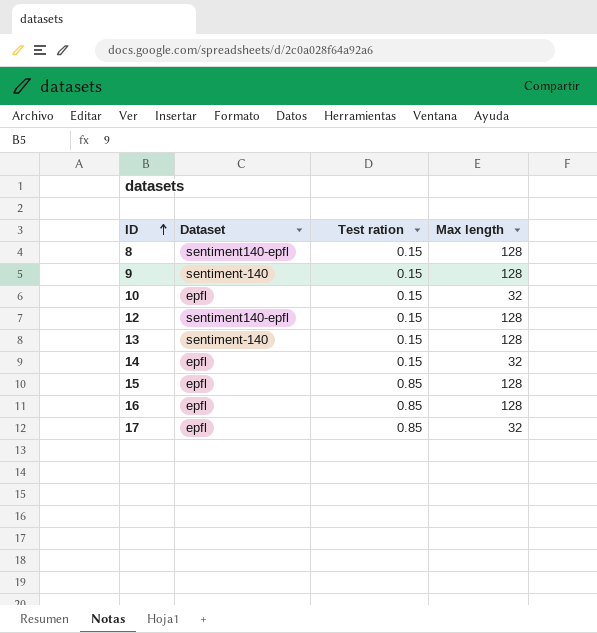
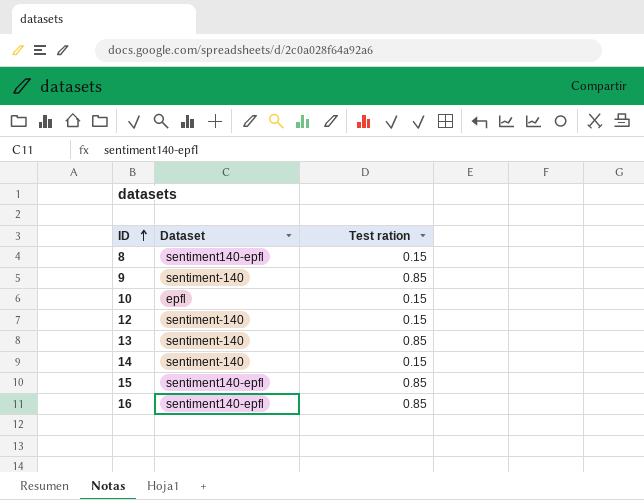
column Max length | position: 4 -> none
row 17: epfl | 0.85 | 32 -> none
9 | Test ration: 0.15 -> 0.85
12 | Dataset: sentiment140-epfl -> sentiment-140
13 | Test ration: 0.15 -> 0.85
14 | Dataset: epfl -> sentiment-140
15 | Dataset: epfl -> sentiment140-epfl
16 | Dataset: epfl -> sentiment140-epfl

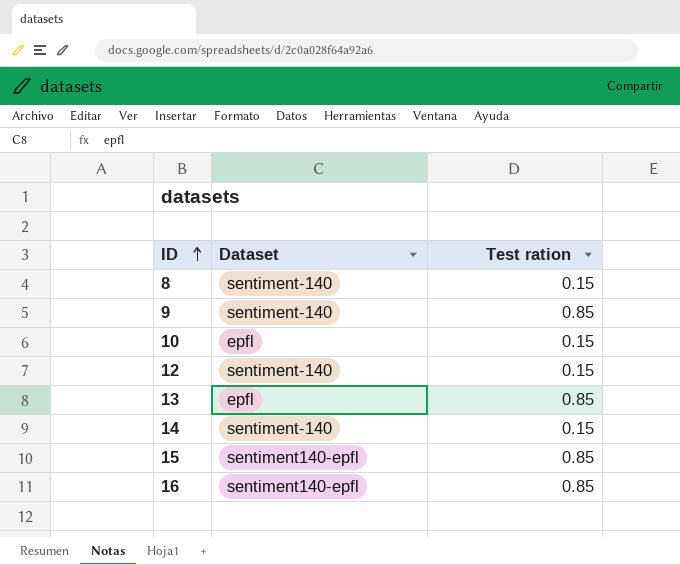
8 | Dataset: sentiment140-epfl -> sentiment-140
13 | Dataset: sentiment-140 -> epfl

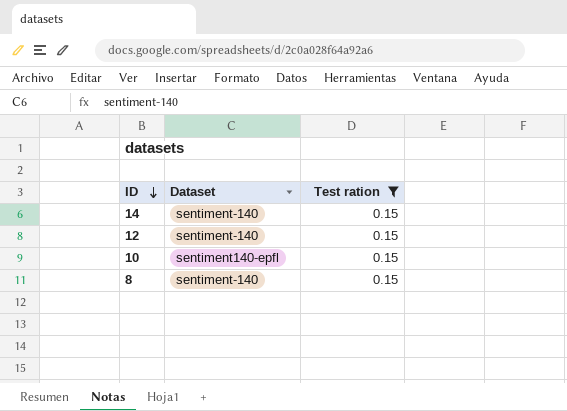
filter: none -> Test ration = 0.15
row order: ID ascending -> ID descending
10 | Dataset: epfl -> sentiment140-epfl

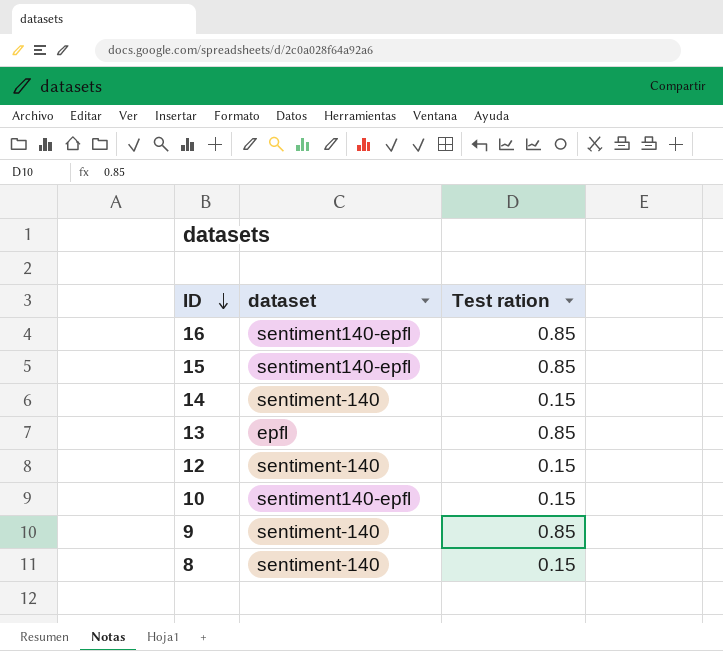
filter: Test ration = 0.15 -> none
column name: Dataset -> dataset

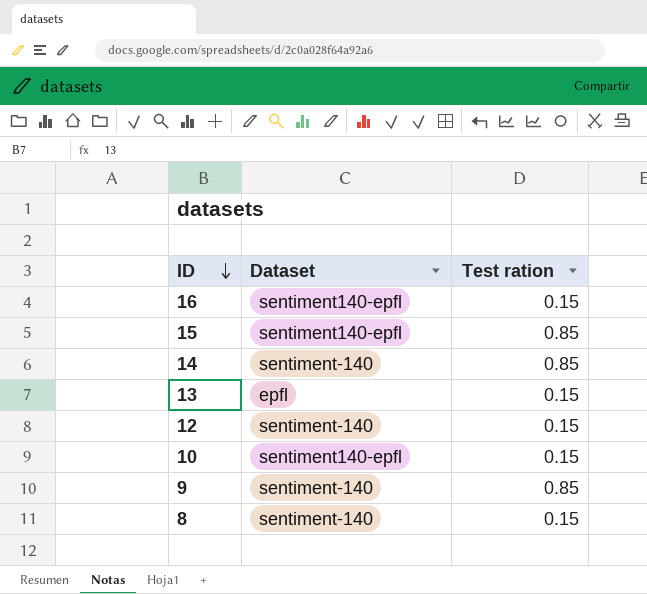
column name: dataset -> Dataset
16 | Test ration: 0.85 -> 0.15
14 | Test ration: 0.15 -> 0.85
13 | Test ration: 0.85 -> 0.15

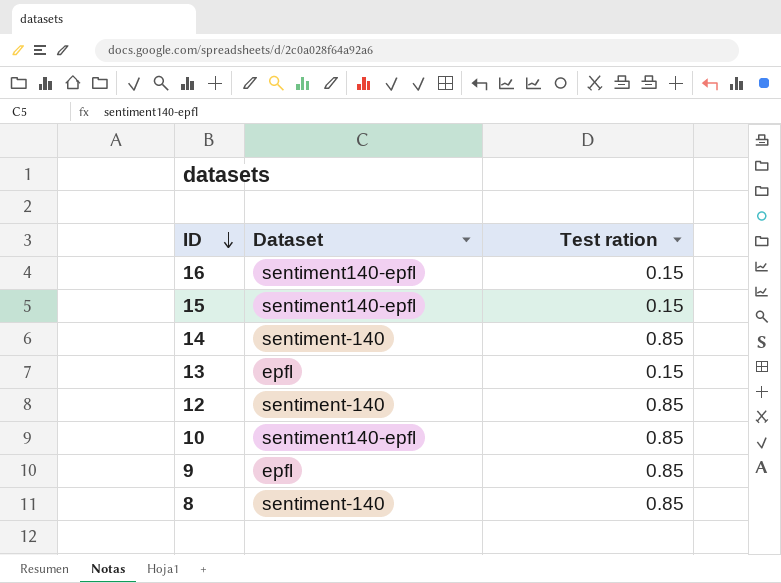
15 | Test ration: 0.85 -> 0.15
12 | Test ration: 0.15 -> 0.85
10 | Test ration: 0.15 -> 0.85
9 | Dataset: sentiment-140 -> epfl
8 | Test ration: 0.15 -> 0.85

